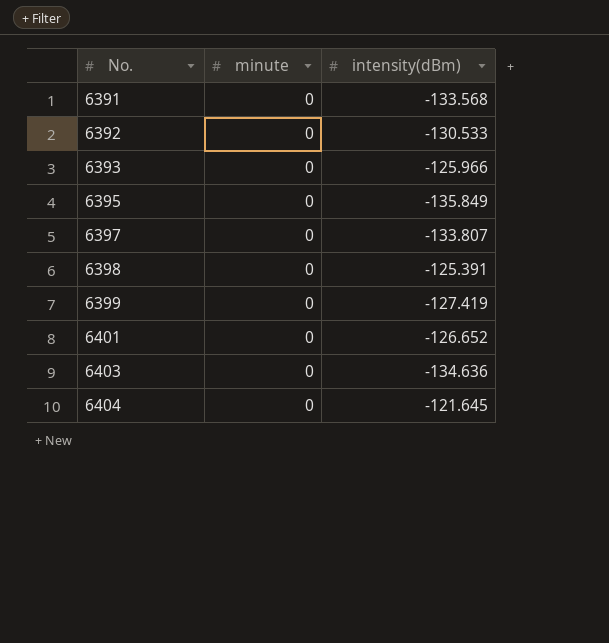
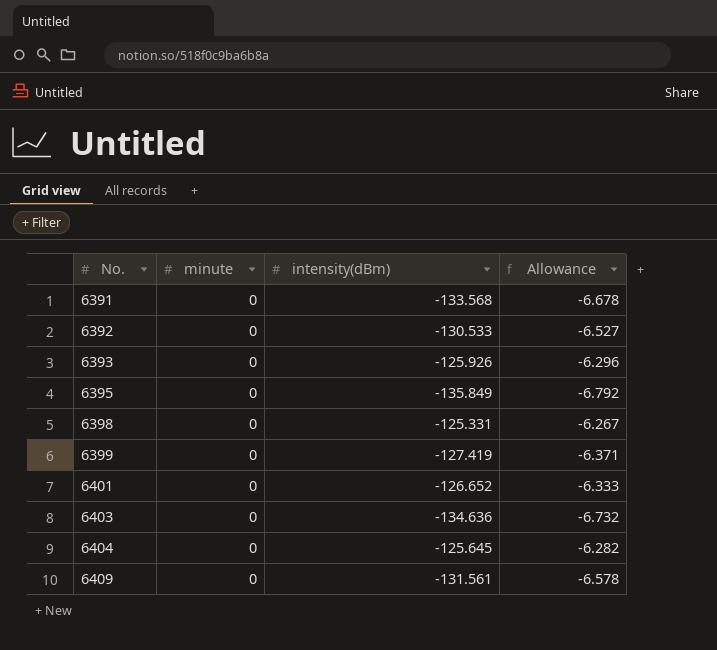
column Allowance | formula: none -> [intensity(dBm)] * 0.05
row 6397: 0 | -133.807 -> none
6393 | intensity(dBm): -125.966 -> -125.926
6398 | intensity(dBm): -125.391 -> -125.331
6404 | intensity(dBm): -121.645 -> -125.645
row 6409: none -> 0 | -131.561 | -6.578

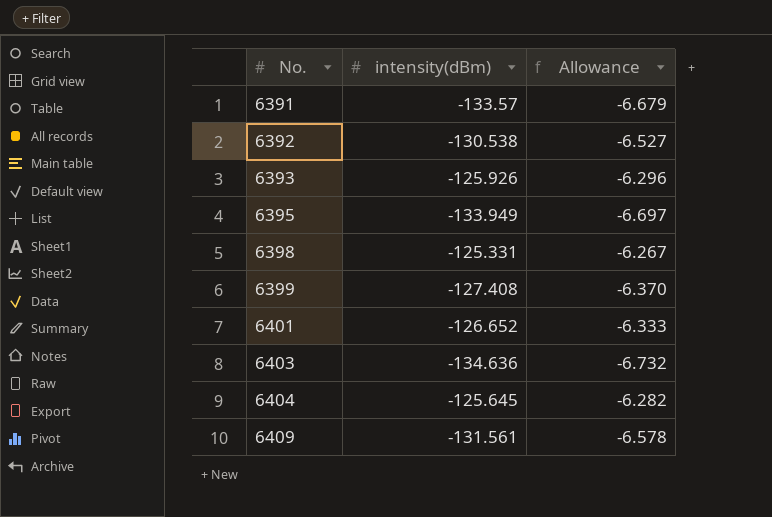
column minute | position: 2 -> none
6391 | intensity(dBm): -133.568 -> -133.57
6391 | Allowance: -6.678 -> -6.679
6392 | intensity(dBm): -130.533 -> -130.538
6395 | intensity(dBm): -135.849 -> -133.949
6395 | Allowance: -6.792 -> -6.697
6399 | intensity(dBm): -127.419 -> -127.408
6399 | Allowance: -6.371 -> -6.370

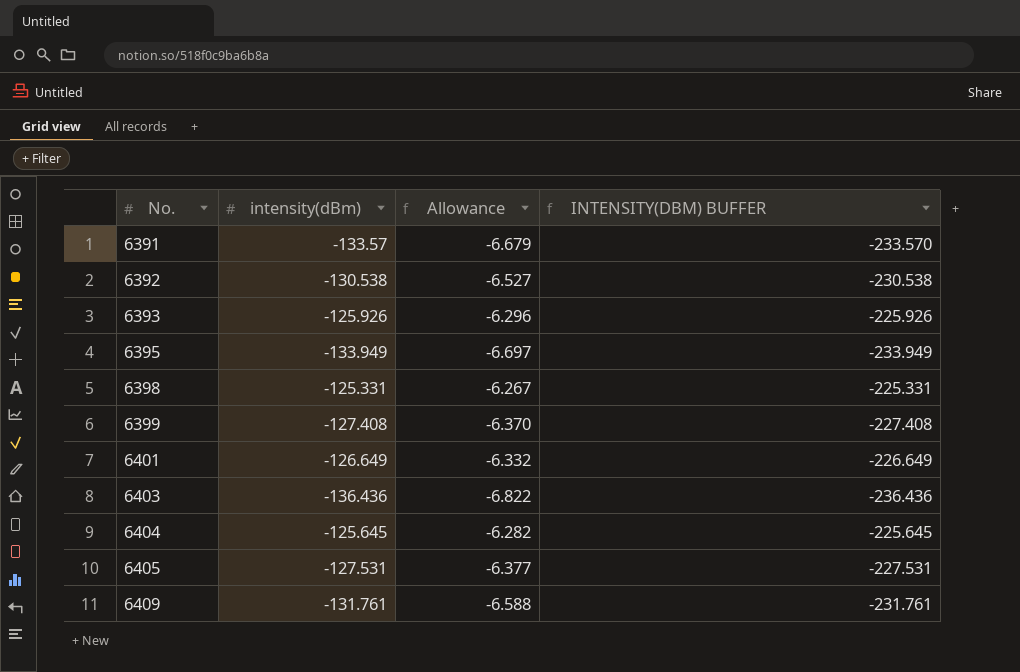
column INTENSITY(DBM) BUFFER | formula: none -> [intensity(dBm)] - 100
6401 | intensity(dBm): -126.652 -> -126.649
6401 | Allowance: -6.333 -> -6.332
6403 | intensity(dBm): -134.636 -> -136.436
6403 | Allowance: -6.732 -> -6.822
row 6405: none -> -127.531 | -6.377 | -227.531
6409 | intensity(dBm): -131.561 -> -131.761
6409 | Allowance: -6.578 -> -6.588

